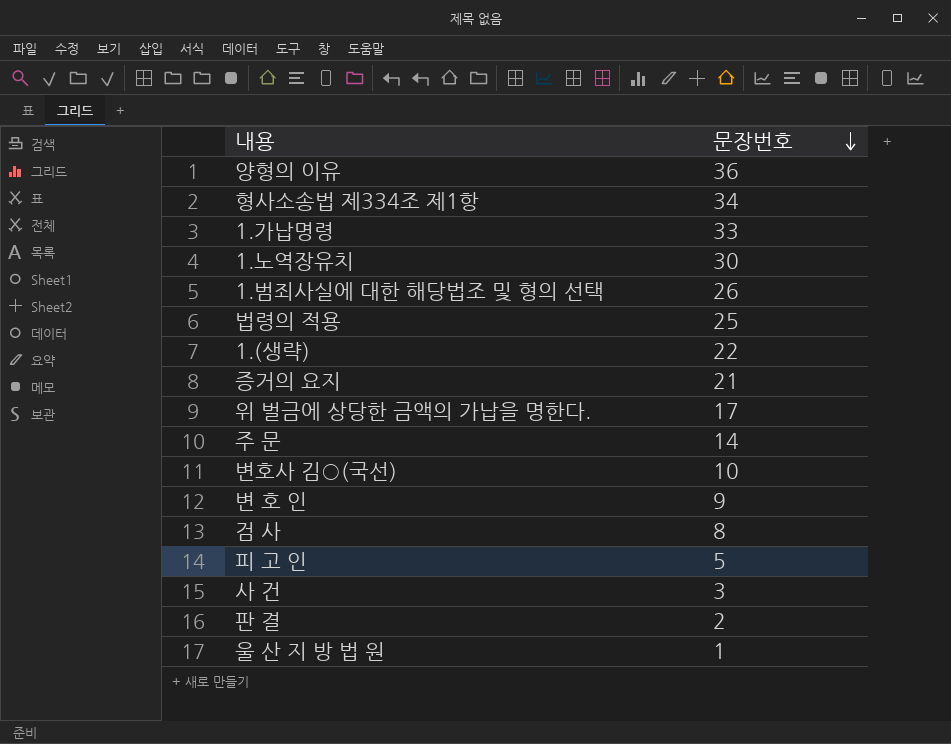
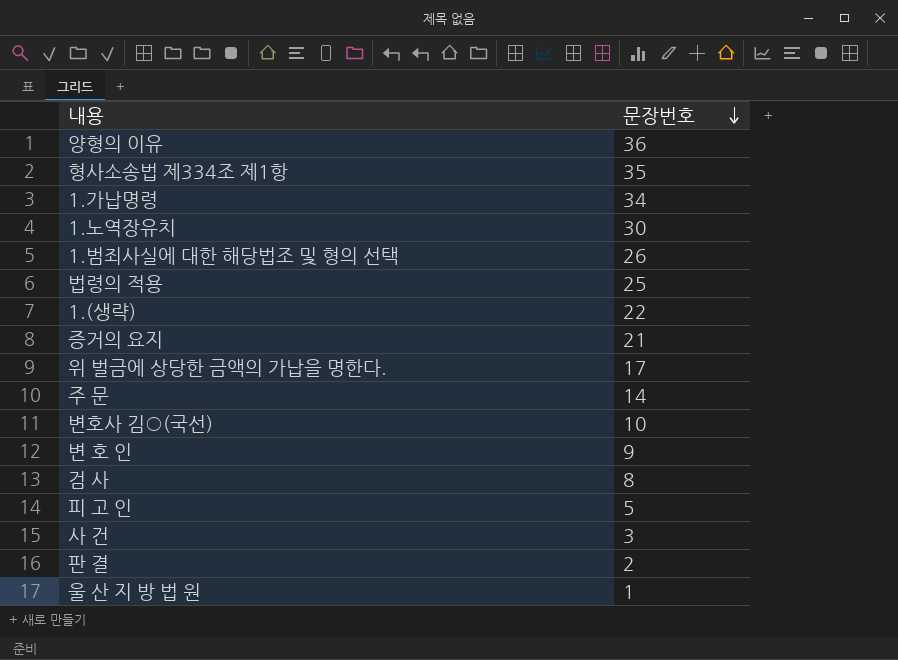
형사소송법 제334조 제1항 | 문장번호: 34 -> 35
1.가납명령 | 문장번호: 33 -> 34

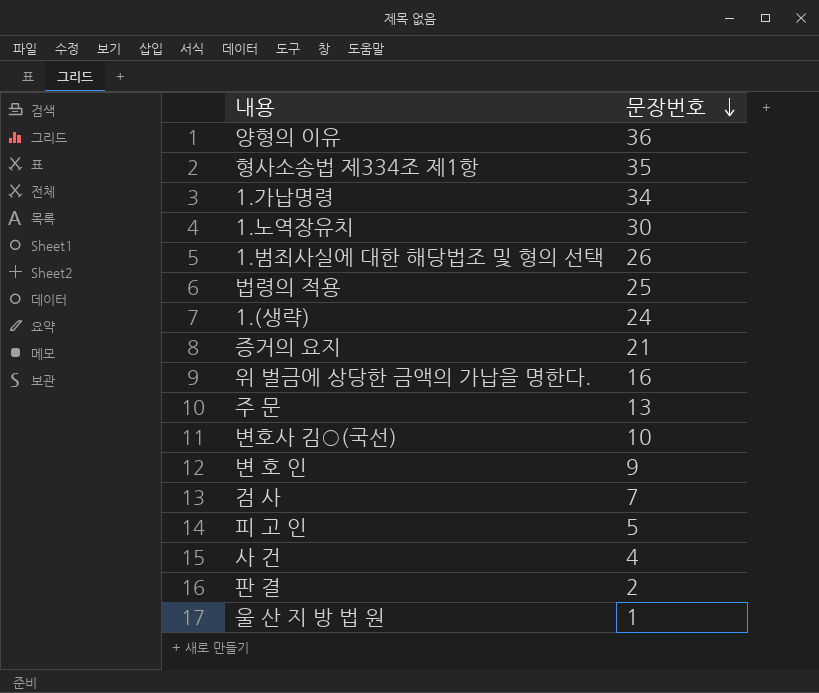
1.(생략) | 문장번호: 22 -> 24
위 벌금에 상당한 금액의 가납을 명한다. | 문장번호: 17 -> 16
주 문 | 문장번호: 14 -> 13
검 사 | 문장번호: 8 -> 7
사 건 | 문장번호: 3 -> 4

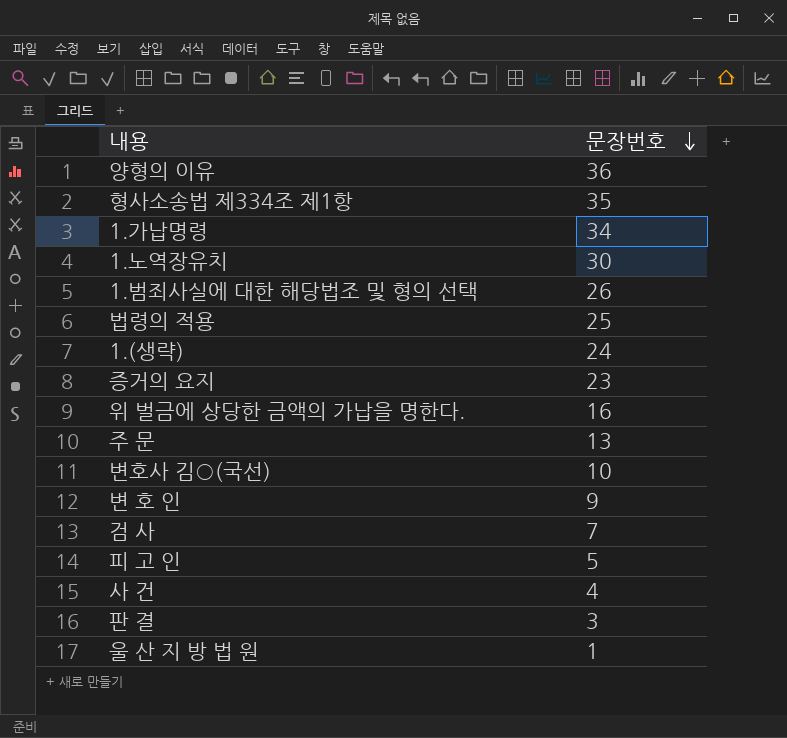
증거의 요지 | 문장번호: 21 -> 23
판 결 | 문장번호: 2 -> 3

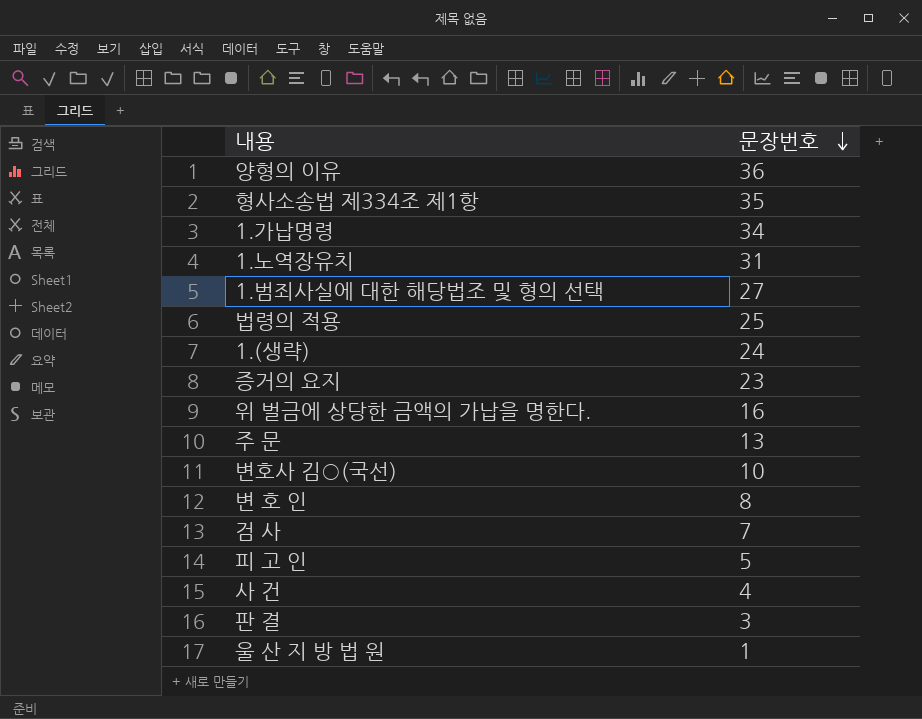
1.노역장유치 | 문장번호: 30 -> 31
1.범죄사실에 대한 해당법조 및 형의 선택 | 문장번호: 26 -> 27
변 호 인 | 문장번호: 9 -> 8

